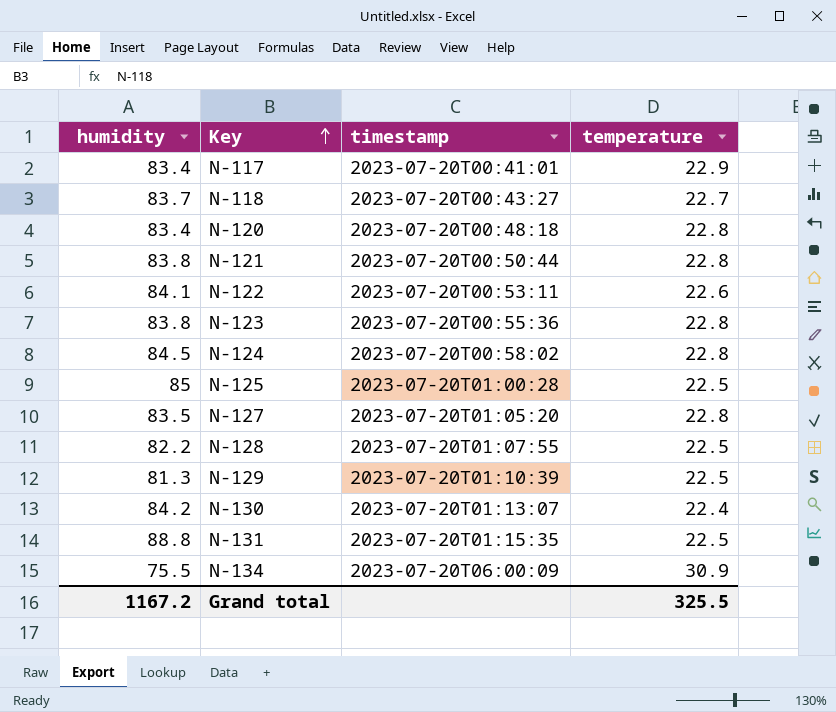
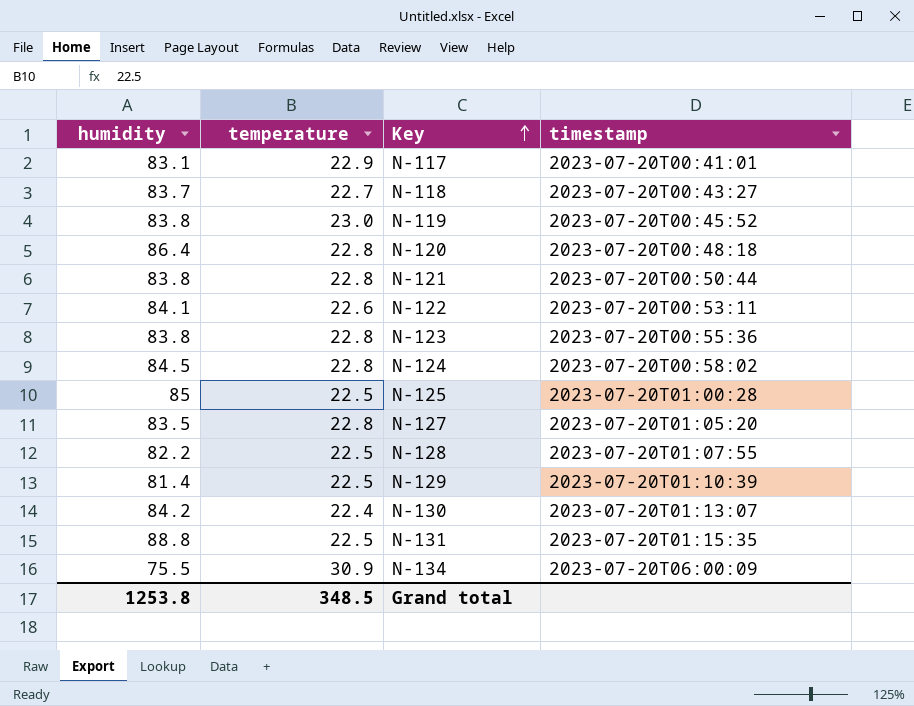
column temperature | position: 4 -> 2
N-117 | humidity: 83.4 -> 83.1
row N-119: none -> 83.8 | 23.0 | 2023-07-20T00:45:52
N-120 | humidity: 83.4 -> 86.4
N-129 | humidity: 81.3 -> 81.4
Grand total | humidity: 1167.2 -> 1253.8
Grand total | temperature: 325.5 -> 348.5

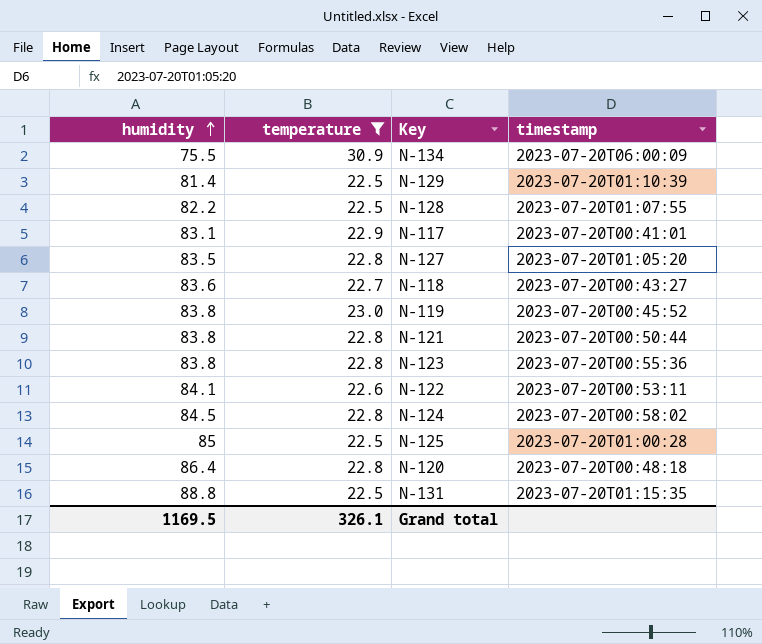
filter: none -> temperature != 22.4
row order: Key ascending -> humidity ascending
N-118 | humidity: 83.7 -> 83.6
Grand total | humidity: 1253.8 -> 1169.5
Grand total | temperature: 348.5 -> 326.1

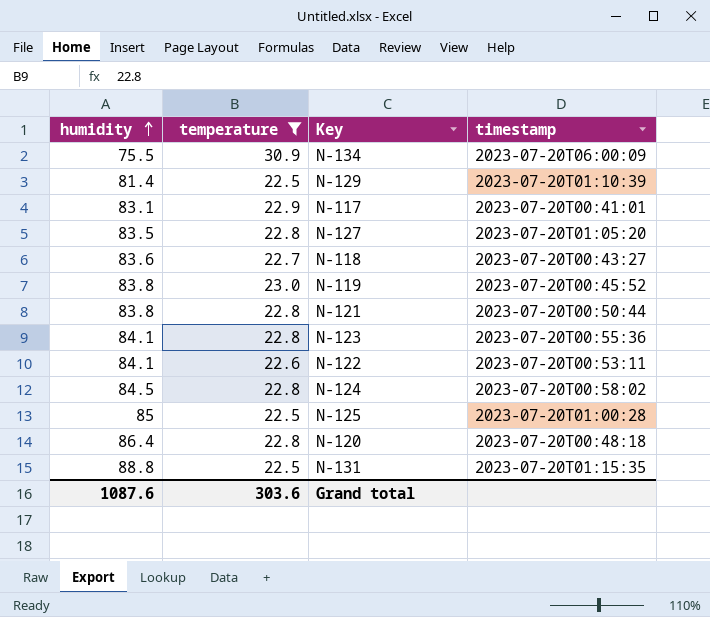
row N-128: 82.2 | 22.5 | 2023-07-20T01:07:55 -> none
N-123 | humidity: 83.8 -> 84.1
Grand total | humidity: 1169.5 -> 1087.6
Grand total | temperature: 326.1 -> 303.6

